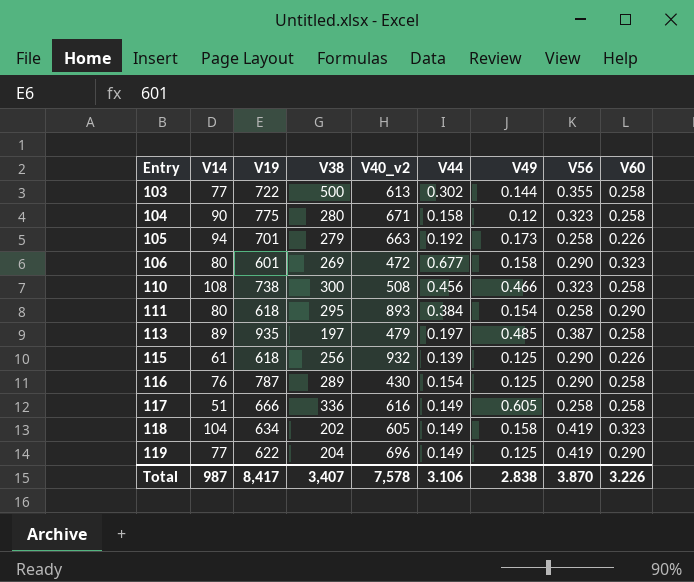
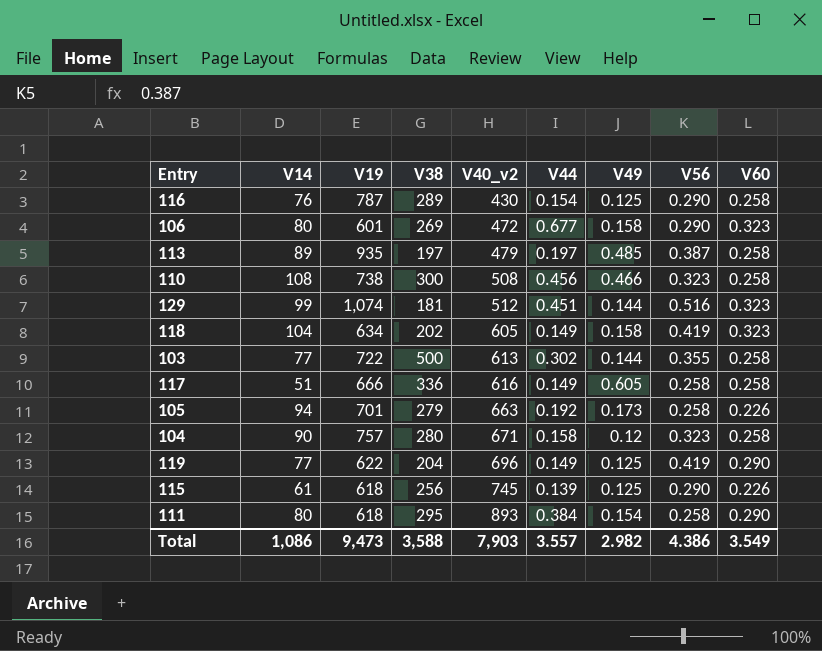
row order: Entry ascending -> V40_v2 ascending
row 129: none -> 99 | 1,074 | 181 | 512 | 0.451 | 0.144 | 0.516 | 0.323
104 | V19: 775 -> 757
115 | V40_v2: 932 -> 745
Total | V14: 987 -> 1,086
Total | V19: 8,417 -> 9,473
Total | V38: 3,407 -> 3,588
Total | V40_v2: 7,578 -> 7,903
Total | V44: 3.106 -> 3.557
Total | V49: 2.838 -> 2.982
Total | V56: 3.870 -> 4.386
Total | V60: 3.226 -> 3.549

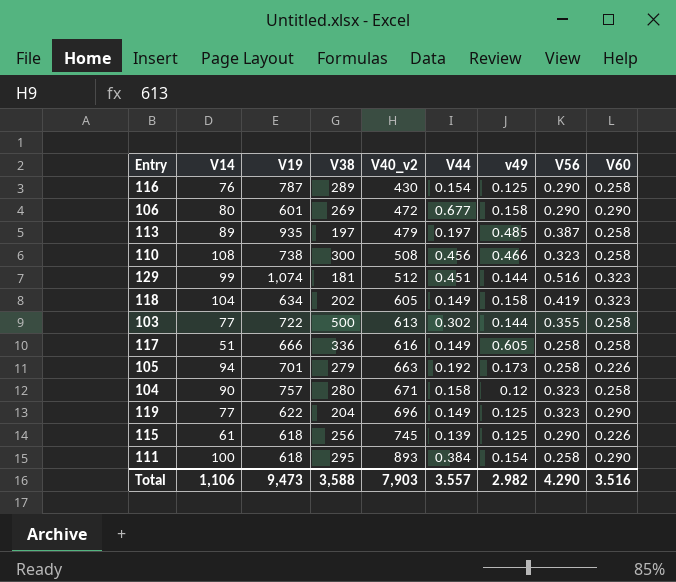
column name: V49 -> v49
106 | V60: 0.323 -> 0.290
119 | V56: 0.419 -> 0.323
111 | V14: 80 -> 100
Total | V14: 1,086 -> 1,106
Total | V56: 4.386 -> 4.290
Total | V60: 3.549 -> 3.516

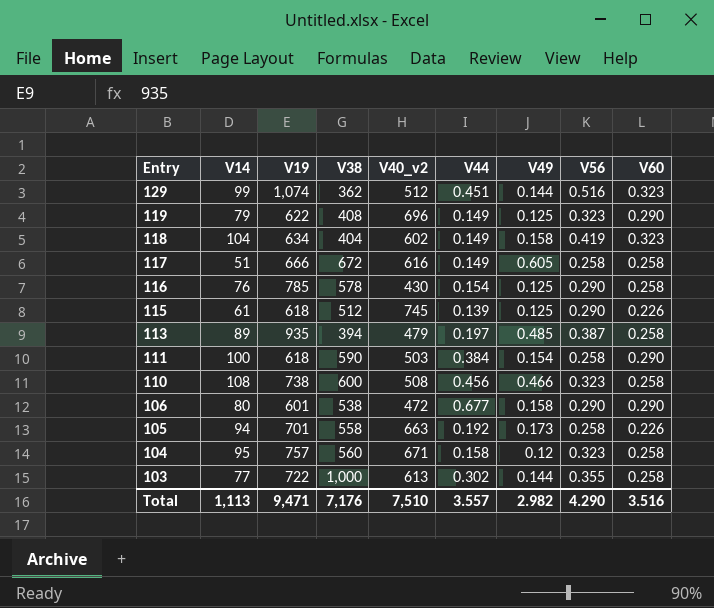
row order: V40_v2 ascending -> Entry descending
column name: v49 -> V49
129 | V38: 181 -> 362
119 | V14: 77 -> 79
119 | V38: 204 -> 408
118 | V38: 202 -> 404
118 | V40_v2: 605 -> 602
117 | V38: 336 -> 672
116 | V19: 787 -> 785
116 | V38: 289 -> 578
115 | V38: 256 -> 512
113 | V38: 197 -> 394
111 | V38: 295 -> 590
111 | V40_v2: 893 -> 503
110 | V38: 300 -> 600
106 | V38: 269 -> 538
105 | V38: 279 -> 558
104 | V14: 90 -> 95
104 | V38: 280 -> 560
103 | V38: 500 -> 1,000
Total | V14: 1,106 -> 1,113
Total | V19: 9,473 -> 9,471
Total | V38: 3,588 -> 7,176
Total | V40_v2: 7,903 -> 7,510

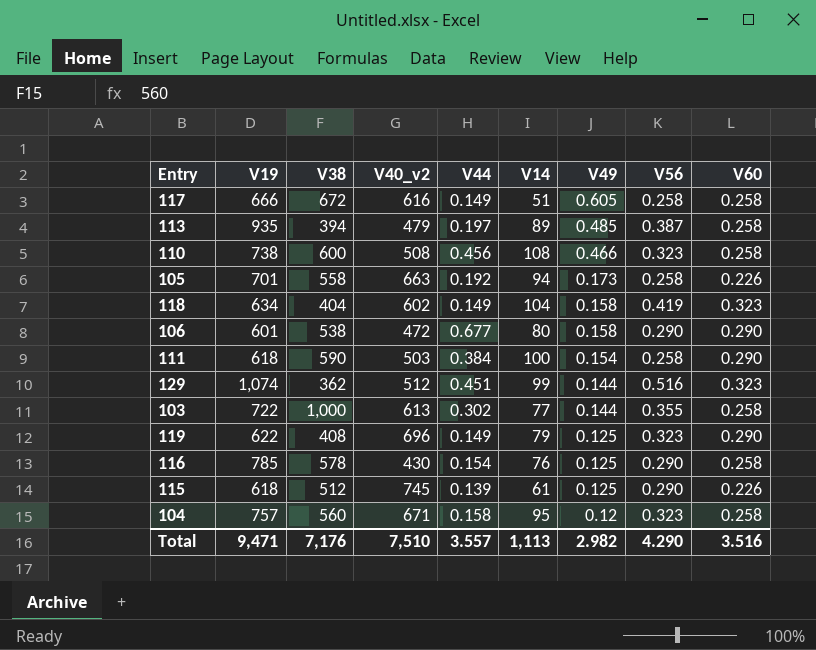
row order: Entry descending -> V49 descending
column V14 | position: 2 -> 6

